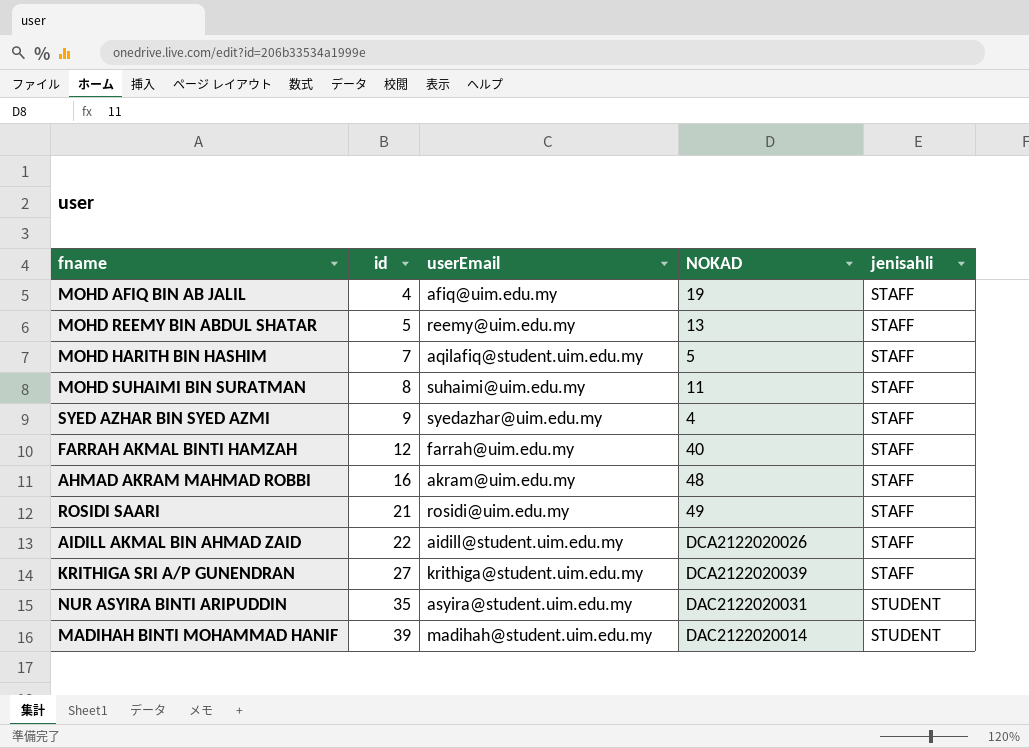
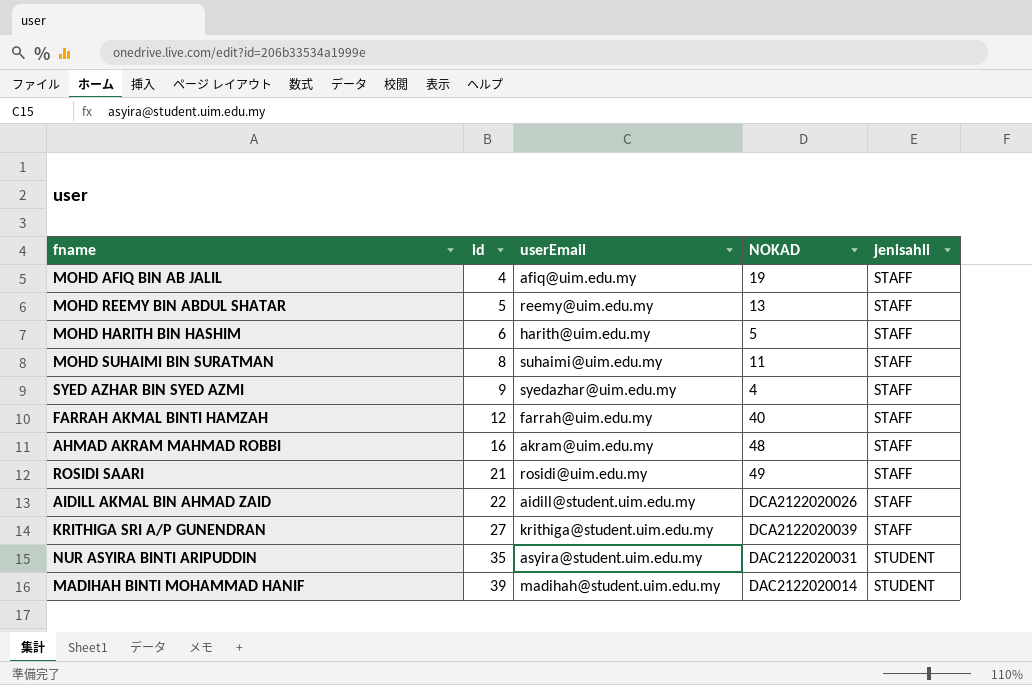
MOHD HARITH BIN HASHIM | id: 7 -> 6
MOHD HARITH BIN HASHIM | userEmail: aqilafiq@student.uim.edu.my -> harith@uim.edu.my

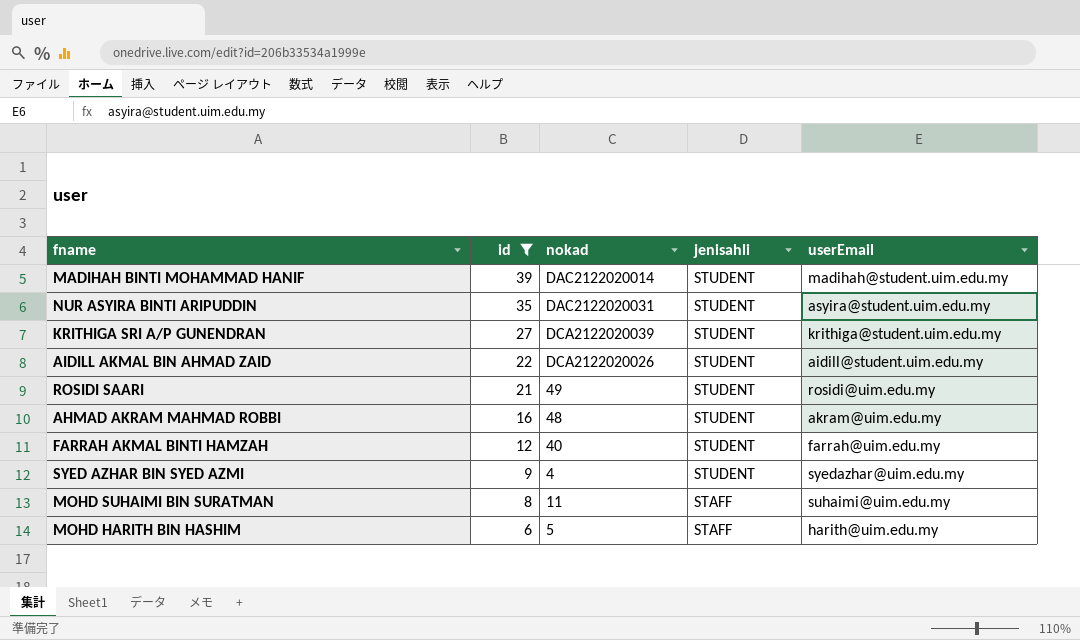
filter: none -> id >= 6
row order: id ascending -> id descending
column name: NOKAD -> nokad
column userEmail | position: 3 -> 5
KRITHIGA SRI A/P GUNENDRAN | jenisahli: STAFF -> STUDENT
AIDILL AKMAL BIN AHMAD ZAID | jenisahli: STAFF -> STUDENT
ROSIDI SAARI | jenisahli: STAFF -> STUDENT
AHMAD AKRAM MAHMAD ROBBI | jenisahli: STAFF -> STUDENT
FARRAH AKMAL BINTI HAMZAH | jenisahli: STAFF -> STUDENT
SYED AZHAR BIN SYED AZMI | jenisahli: STAFF -> STUDENT

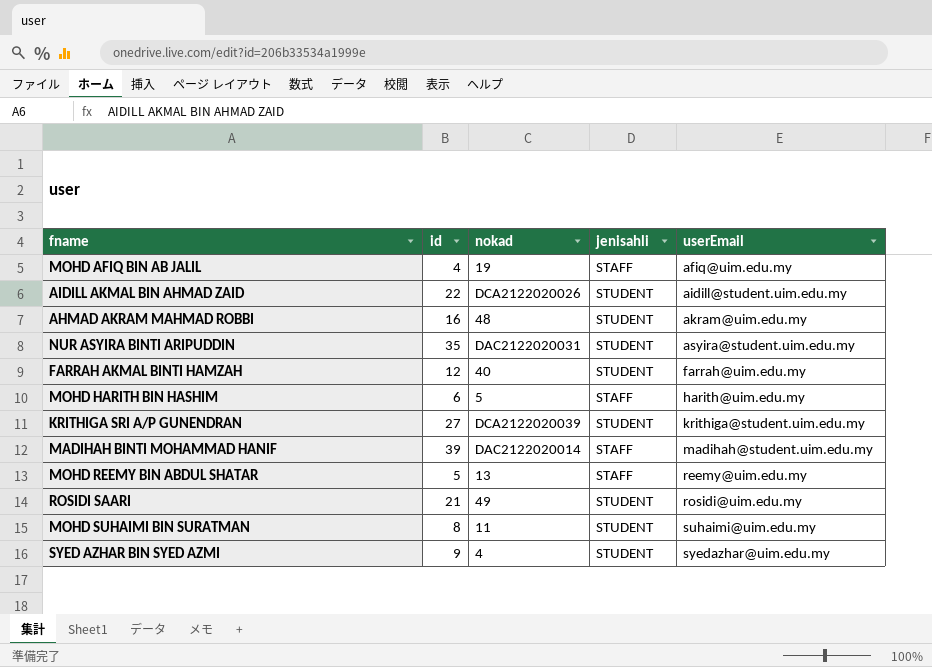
filter: id >= 6 -> none
row order: id descending -> userEmail ascending
MADIHAH BINTI MOHAMMAD HANIF | jenisahli: STUDENT -> STAFF
MOHD SUHAIMI BIN SURATMAN | jenisahli: STAFF -> STUDENT

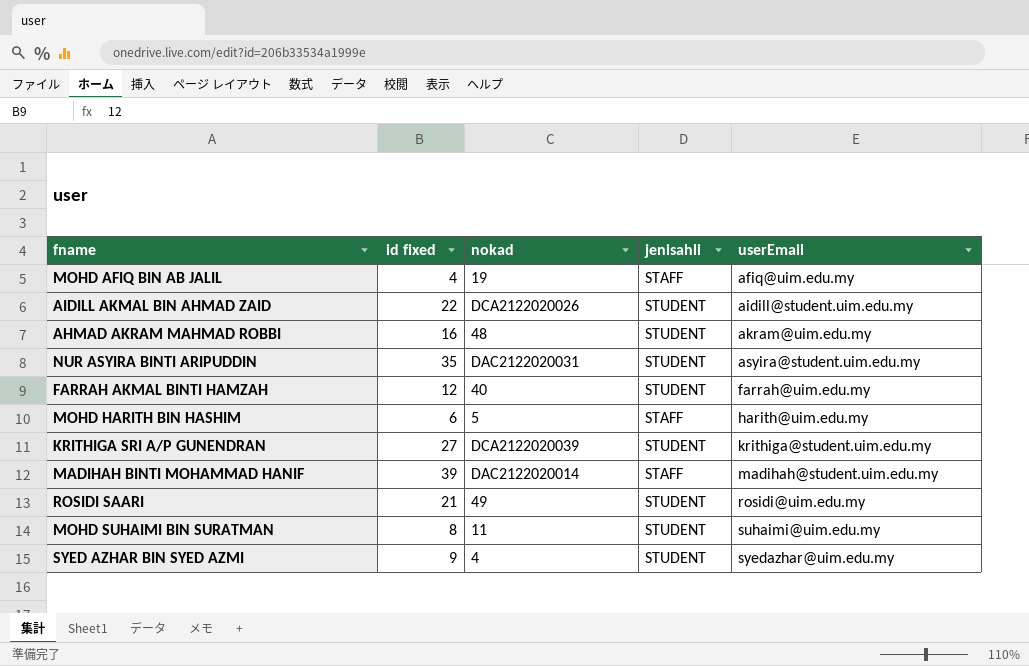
column name: id -> id fixed
row MOHD REEMY BIN ABDUL SHATAR: 5 | 13 | STAFF | reemy@uim.edu.my -> none

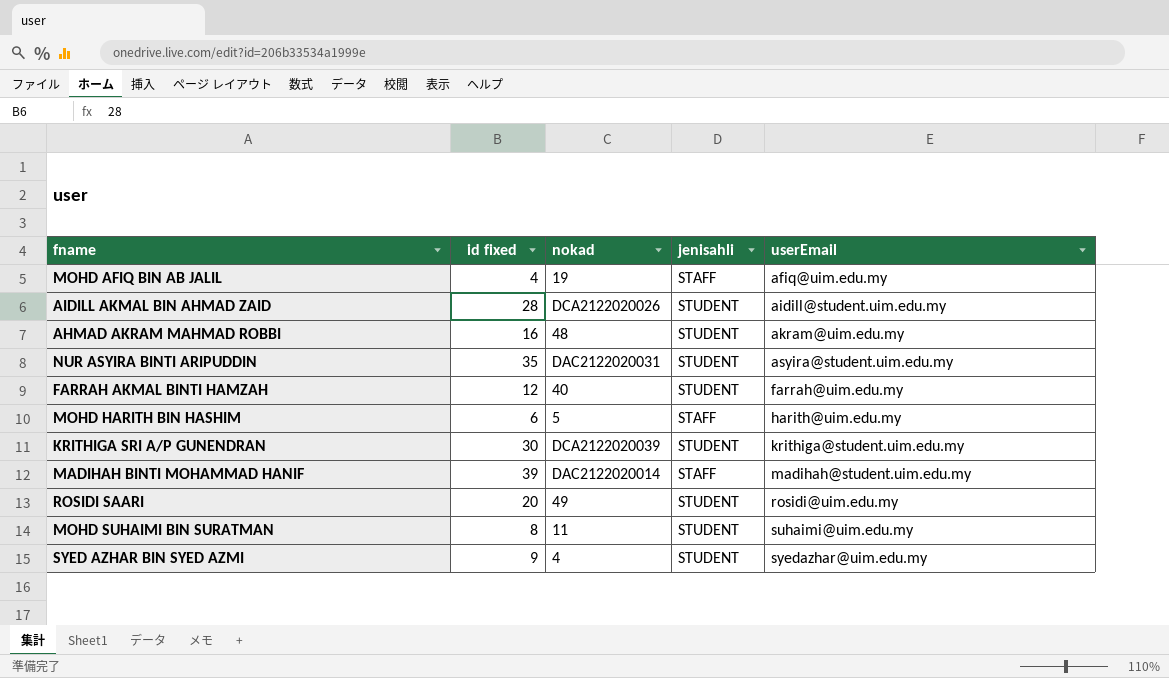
AIDILL AKMAL BIN AHMAD ZAID | id fixed: 22 -> 28
KRITHIGA SRI A/P GUNENDRAN | id fixed: 27 -> 30
ROSIDI SAARI | id fixed: 21 -> 20

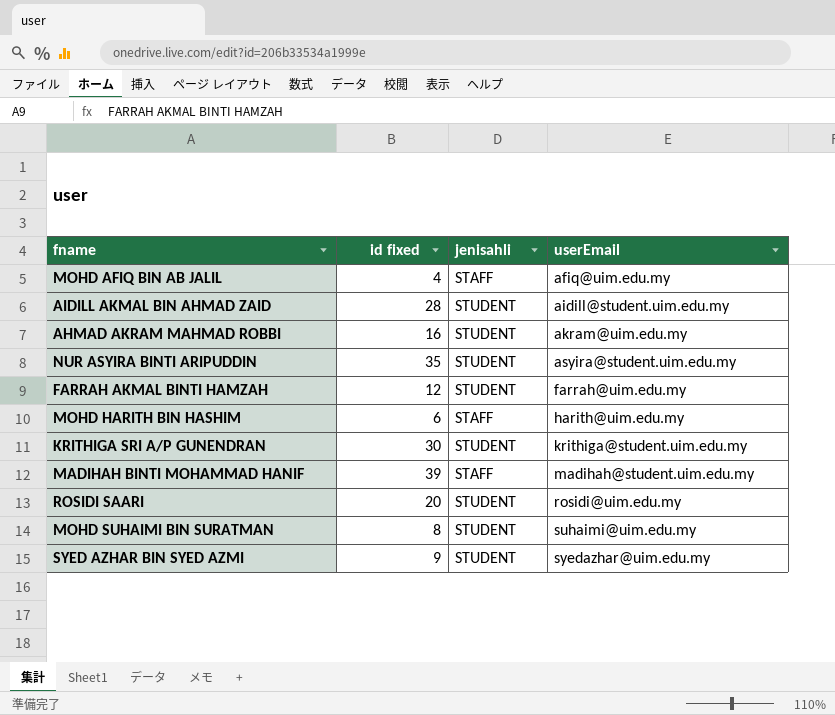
column nokad | position: 3 -> none

